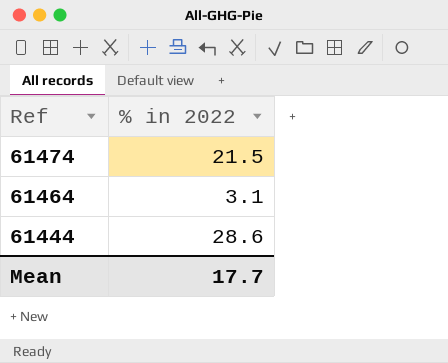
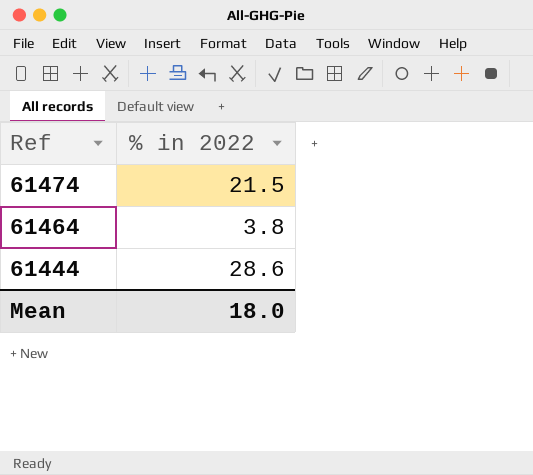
61464 | % in 2022: 3.1 -> 3.8
Mean | % in 2022: 17.7 -> 18.0

